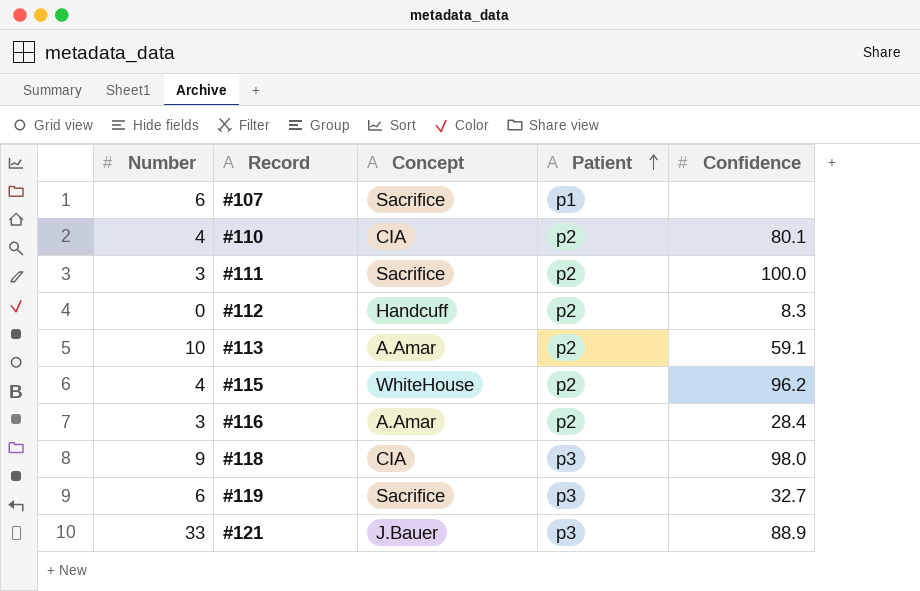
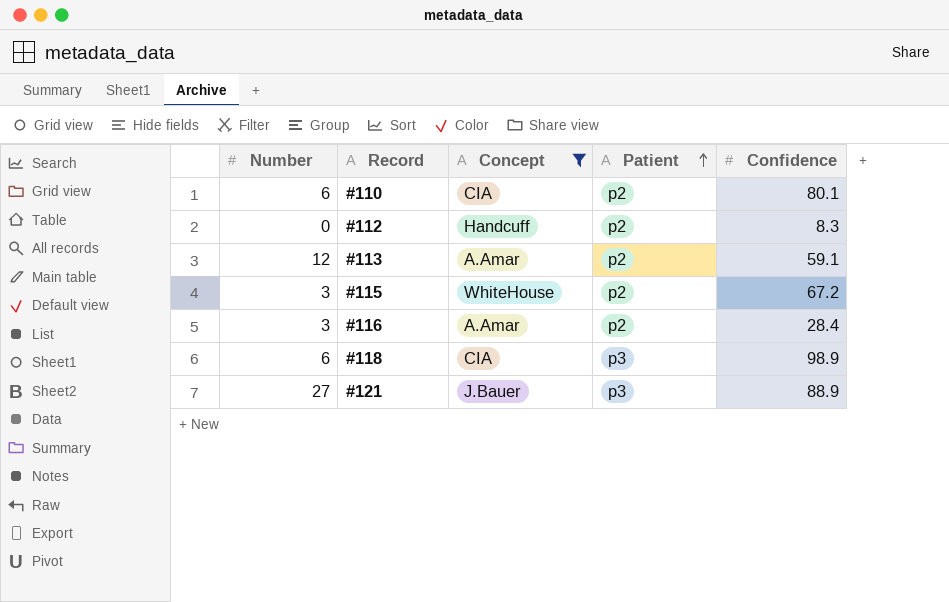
filter: none -> Concept != Sacrifice
#110 | Number: 4 -> 6
#113 | Number: 10 -> 12
#115 | Number: 4 -> 3
#115 | Confidence: 96.2 -> 67.2
#118 | Number: 9 -> 6
#118 | Confidence: 98.0 -> 98.9
#121 | Number: 33 -> 27

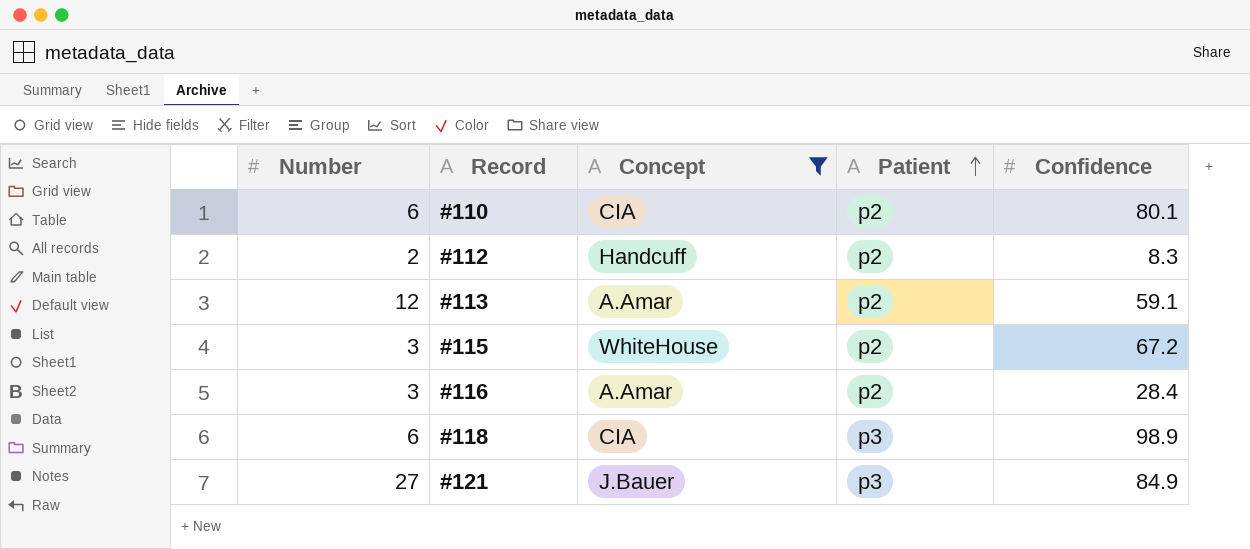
#112 | Number: 0 -> 2
#121 | Confidence: 88.9 -> 84.9

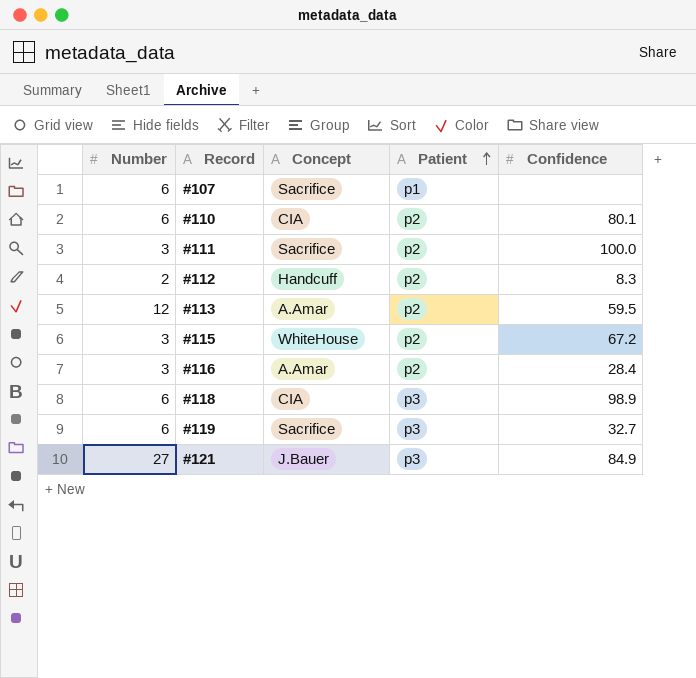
filter: Concept != Sacrifice -> none
#113 | Confidence: 59.1 -> 59.5

